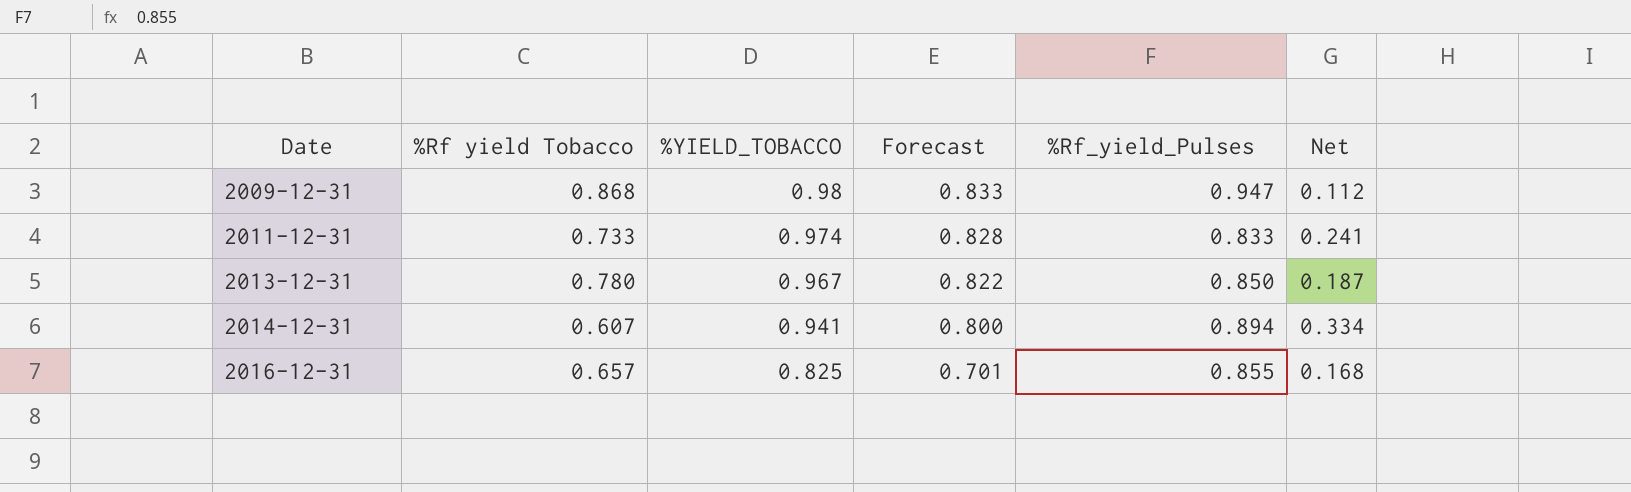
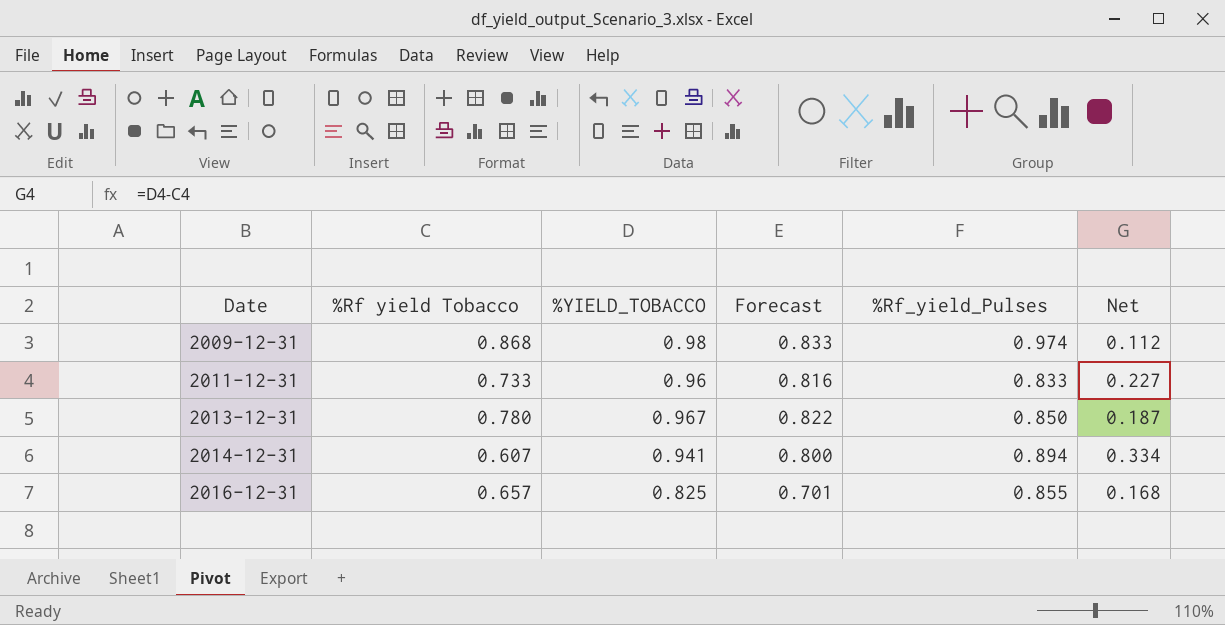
2009-12-31 | %Rf_yield_Pulses: 0.947 -> 0.974
2011-12-31 | %YIELD_TOBACCO: 0.974 -> 0.96
2011-12-31 | Forecast: 0.828 -> 0.816
2011-12-31 | Net: 0.241 -> 0.227

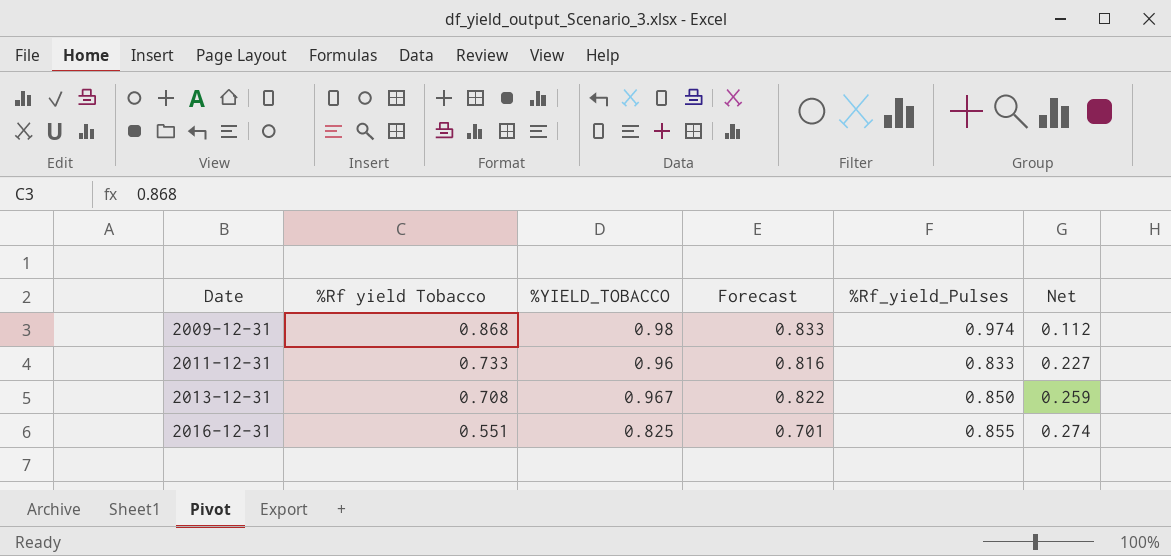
row 2014-12-31: 0.607 | 0.941 | 0.800 | 0.894 | 0.334 -> none
2013-12-31 | %Rf yield Tobacco: 0.780 -> 0.708
2013-12-31 | Net: 0.187 -> 0.259
2016-12-31 | %Rf yield Tobacco: 0.657 -> 0.551
2016-12-31 | Net: 0.168 -> 0.274

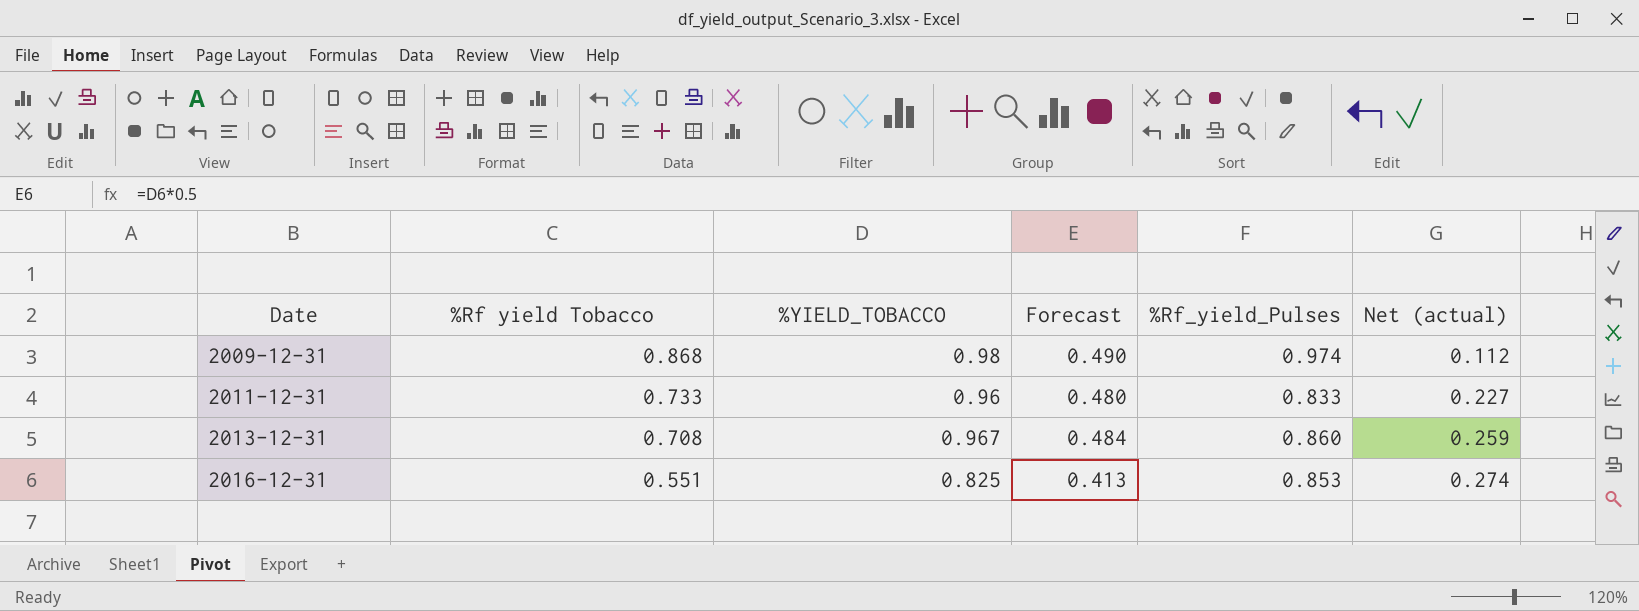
column Forecast | formula: [%YIELD_TOBACCO] * 0.85 -> [%YIELD_TOBACCO] * 0.5
column name: Net -> Net (actual)
2013-12-31 | %Rf_yield_Pulses: 0.850 -> 0.860
2016-12-31 | %Rf_yield_Pulses: 0.855 -> 0.853

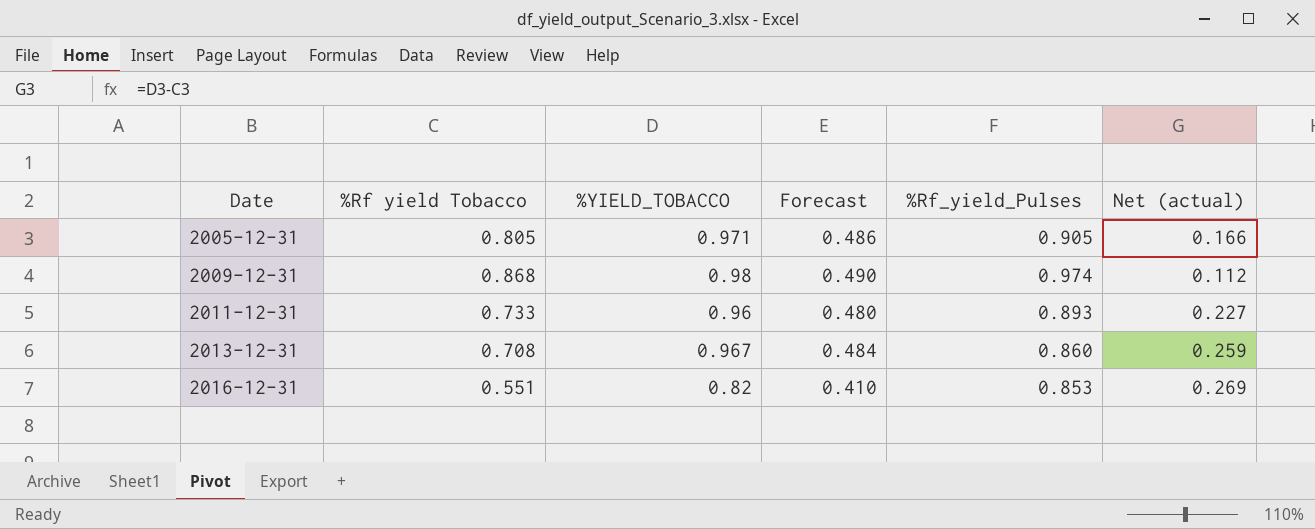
row 2005-12-31: none -> 0.805 | 0.971 | 0.486 | 0.905 | 0.166
2011-12-31 | %Rf_yield_Pulses: 0.833 -> 0.893
2016-12-31 | %YIELD_TOBACCO: 0.825 -> 0.82
2016-12-31 | Forecast: 0.413 -> 0.410
2016-12-31 | Net (actual): 0.274 -> 0.269

